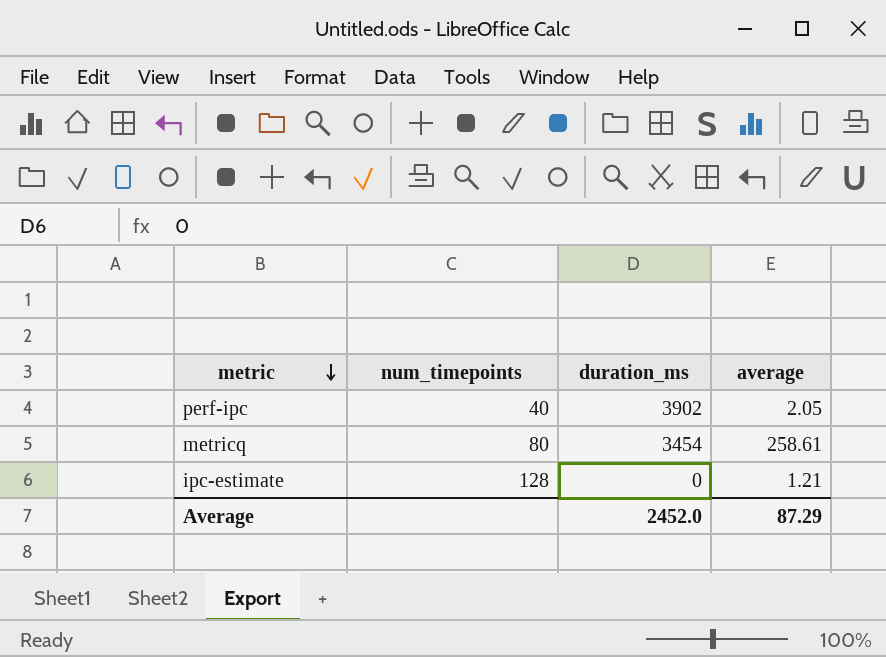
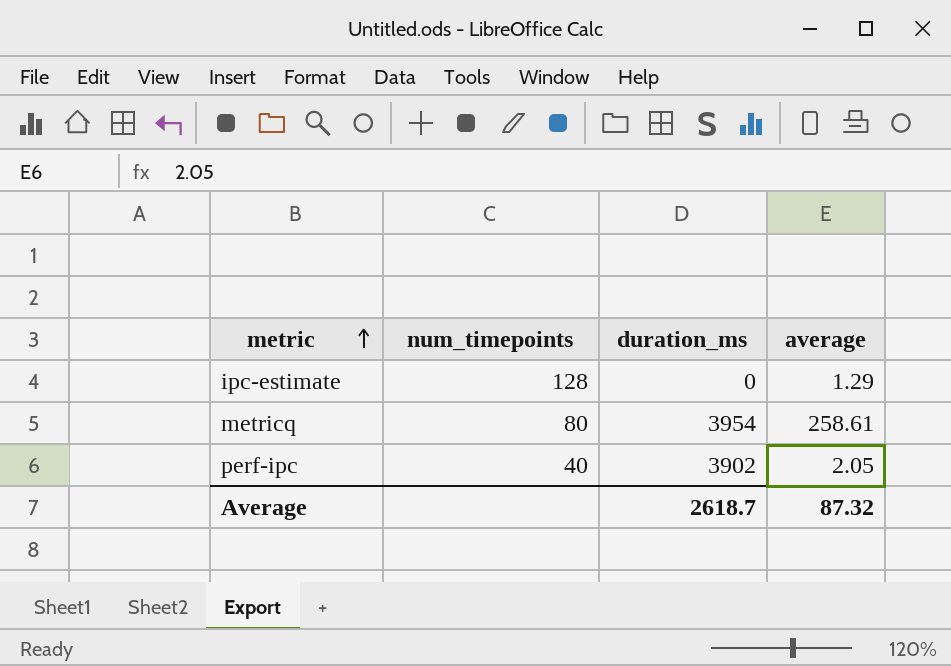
row order: metric descending -> metric ascending
ipc-estimate | average: 1.21 -> 1.29
metricq | duration_ms: 3454 -> 3954
Average | duration_ms: 2452.0 -> 2618.7
Average | average: 87.29 -> 87.32

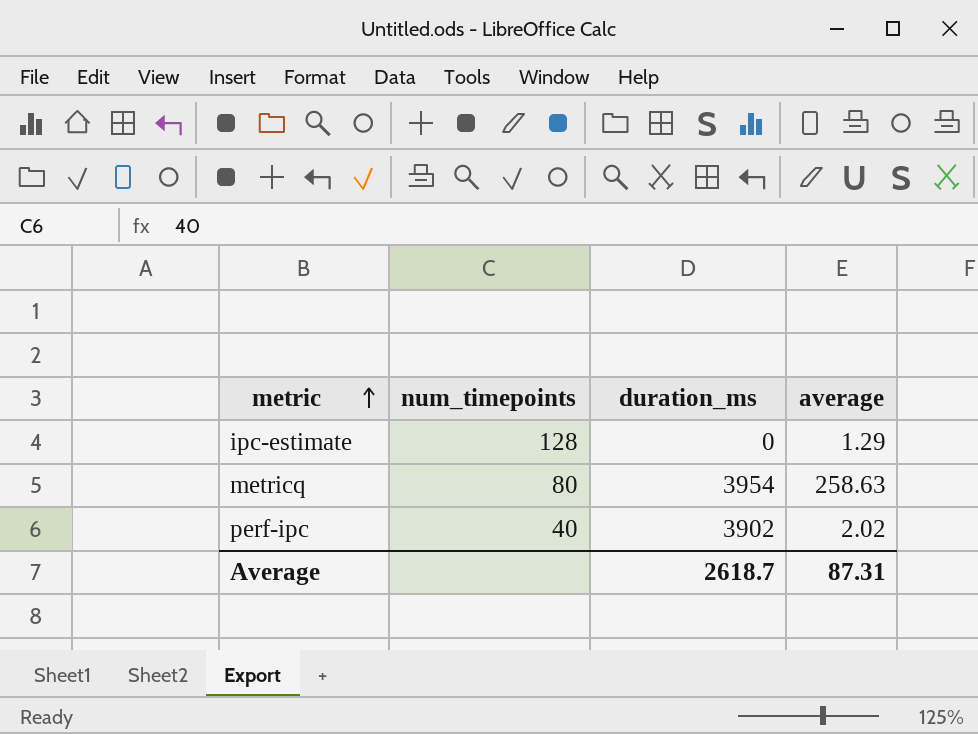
metricq | average: 258.61 -> 258.63
perf-ipc | average: 2.05 -> 2.02
Average | average: 87.32 -> 87.31

